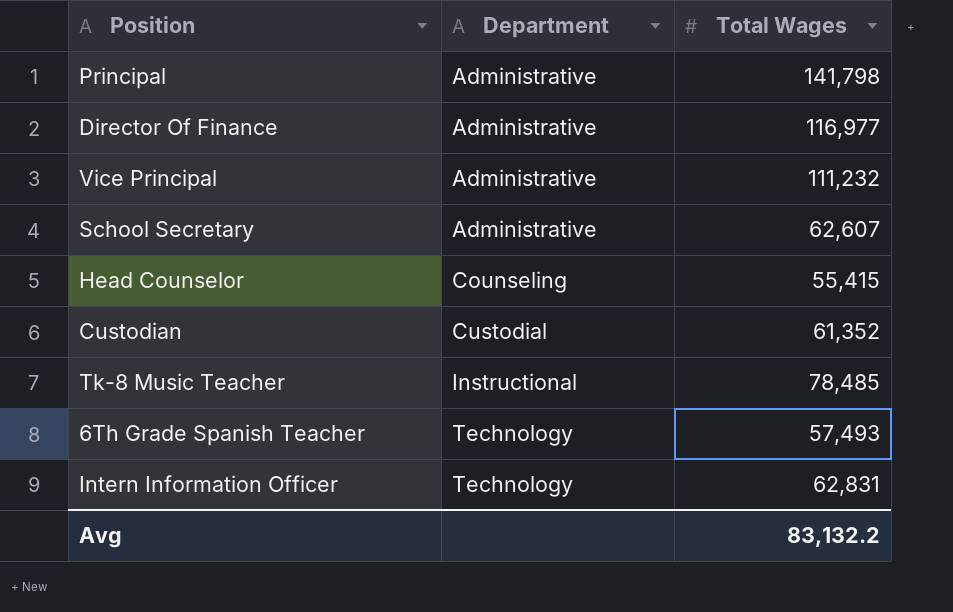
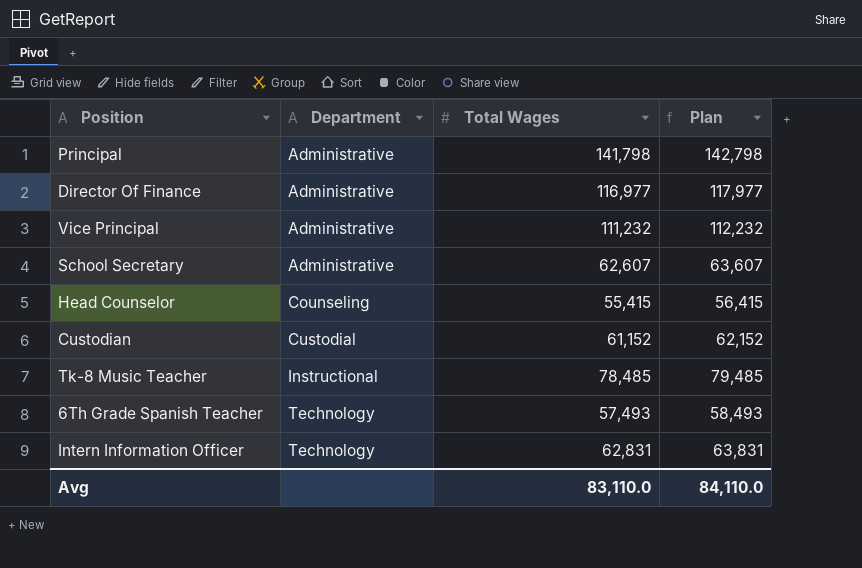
column Plan | formula: none -> [Total Wages] + 1000
Custodian | Total Wages: 61,352 -> 61,152
Avg | Total Wages: 83,132.2 -> 83,110.0

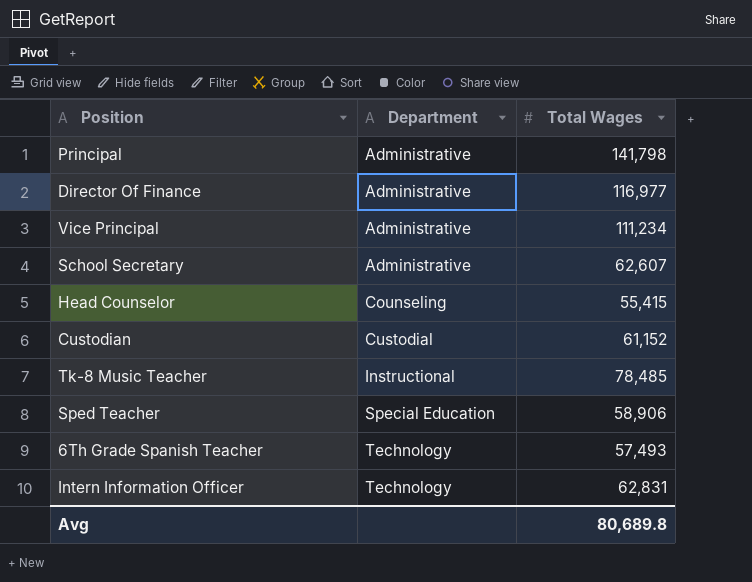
column Plan | formula: [Total Wages] + 1000 -> none
Vice Principal | Total Wages: 111,232 -> 111,234
row Sped Teacher: none -> Special Education | 58,906
Avg | Total Wages: 83,110.0 -> 80,689.8

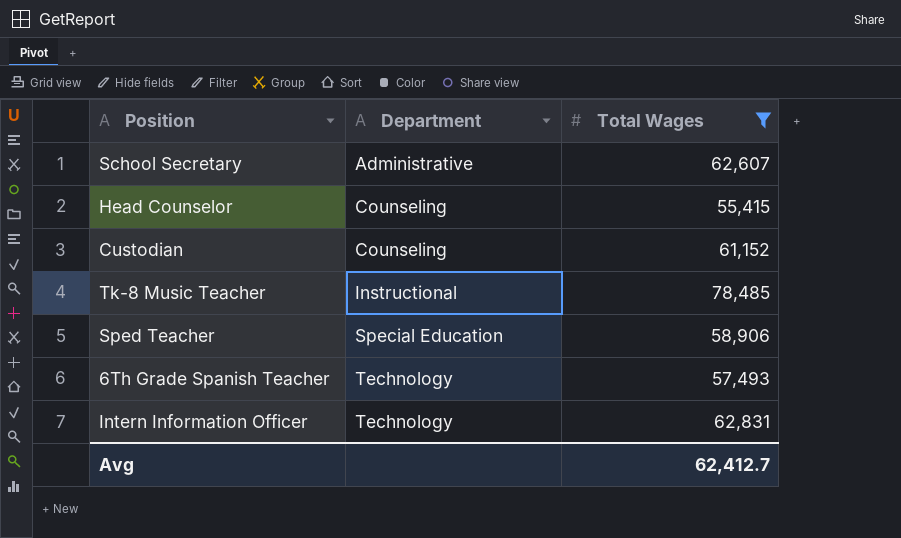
filter: none -> Total Wages <= 78,485
Custodian | Department: Custodial -> Counseling
Avg | Total Wages: 80,689.8 -> 62,412.7

